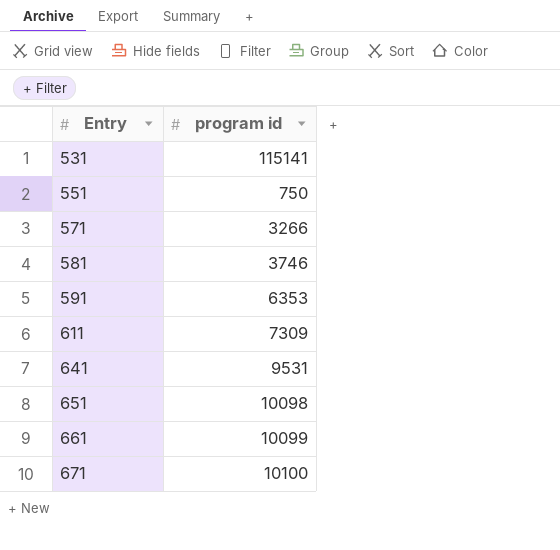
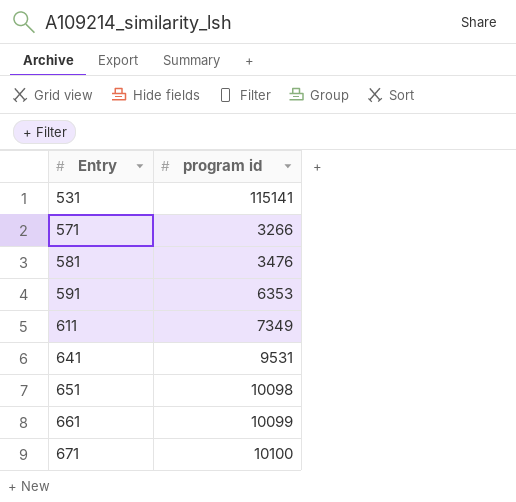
row 551: 750 -> none
581 | program id: 3746 -> 3476
611 | program id: 7309 -> 7349

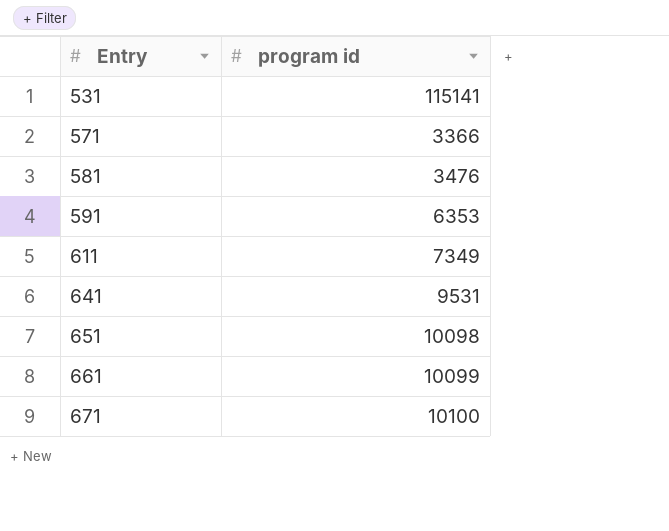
571 | program id: 3266 -> 3366

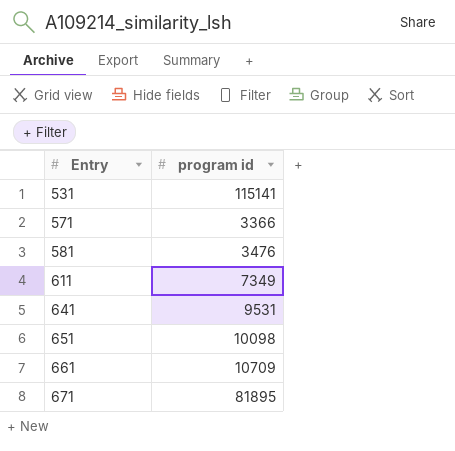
row 591: 6353 -> none
661 | program id: 10099 -> 10709
671 | program id: 10100 -> 81895

